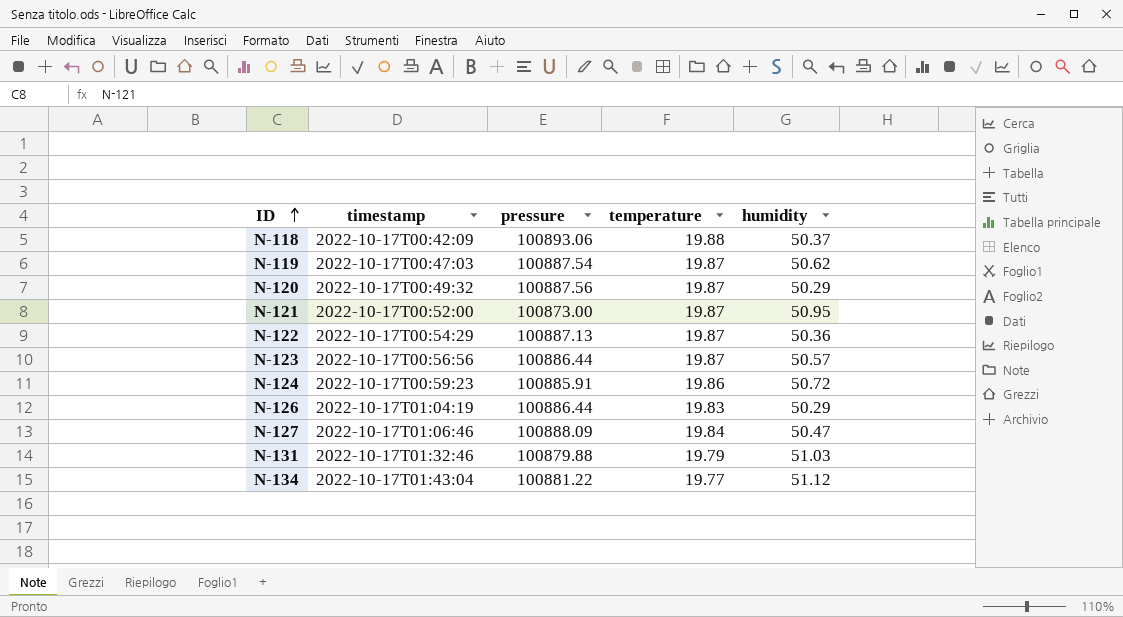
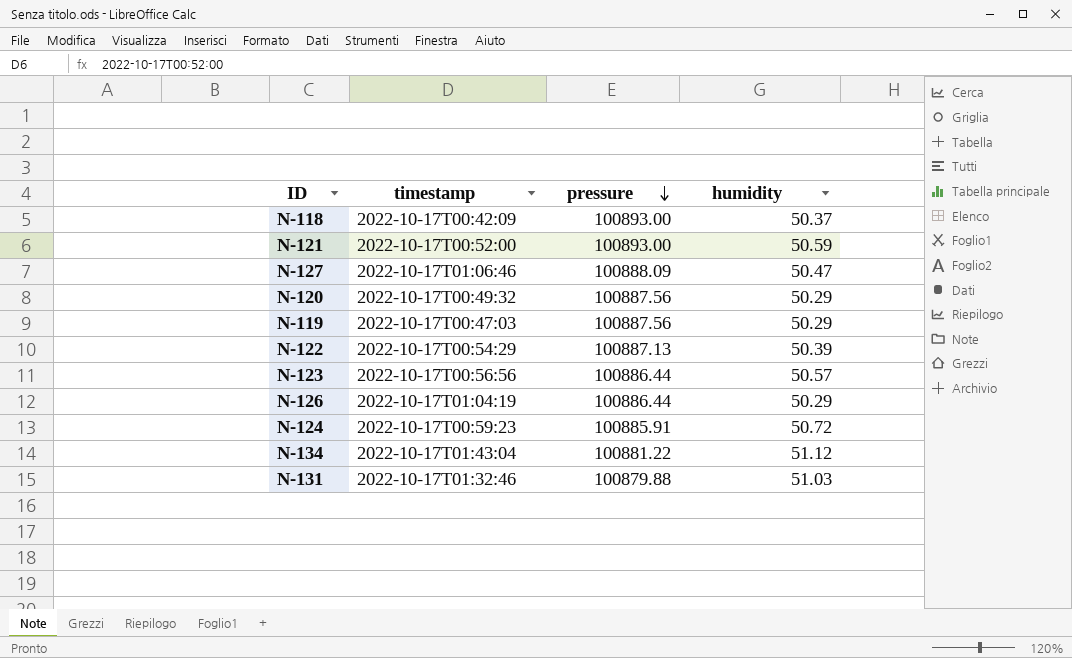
row order: ID ascending -> pressure descending
column temperature | position: 4 -> none
N-118 | pressure: 100893.06 -> 100893.00
N-121 | pressure: 100873.00 -> 100893.00
N-121 | humidity: 50.95 -> 50.59
N-119 | pressure: 100887.54 -> 100887.56
N-119 | humidity: 50.62 -> 50.29
N-122 | humidity: 50.36 -> 50.39

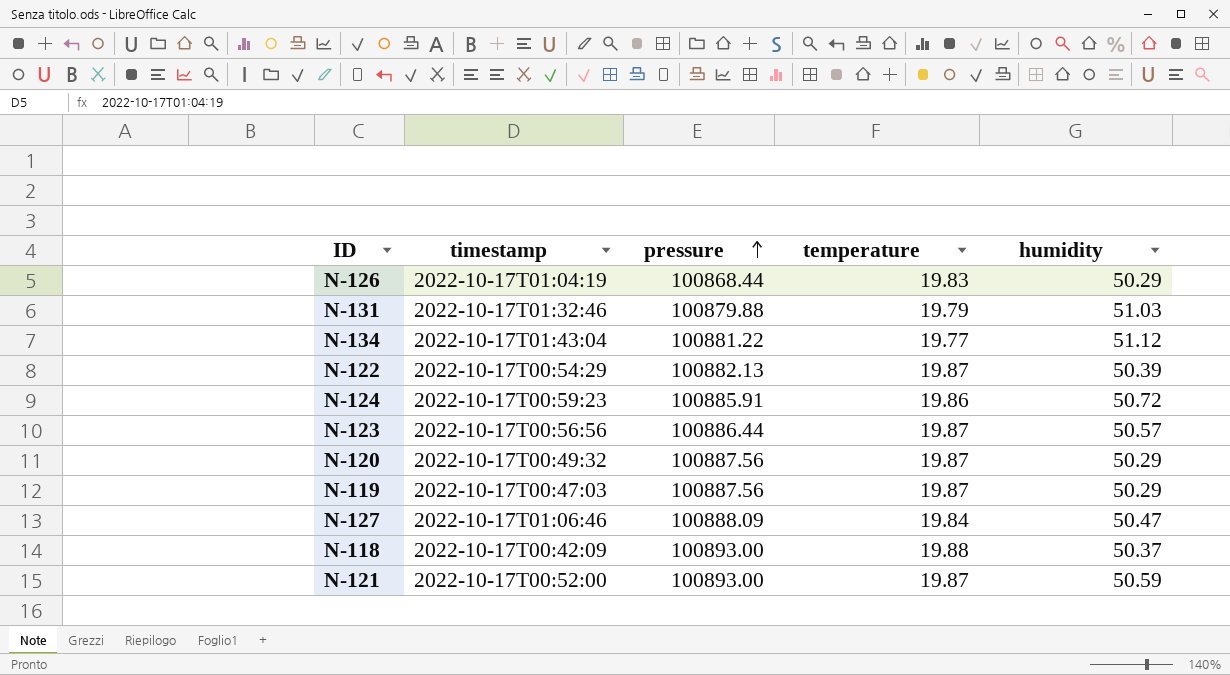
row order: pressure descending -> pressure ascending
column temperature | position: none -> 4
N-126 | pressure: 100886.44 -> 100868.44
N-122 | pressure: 100887.13 -> 100882.13

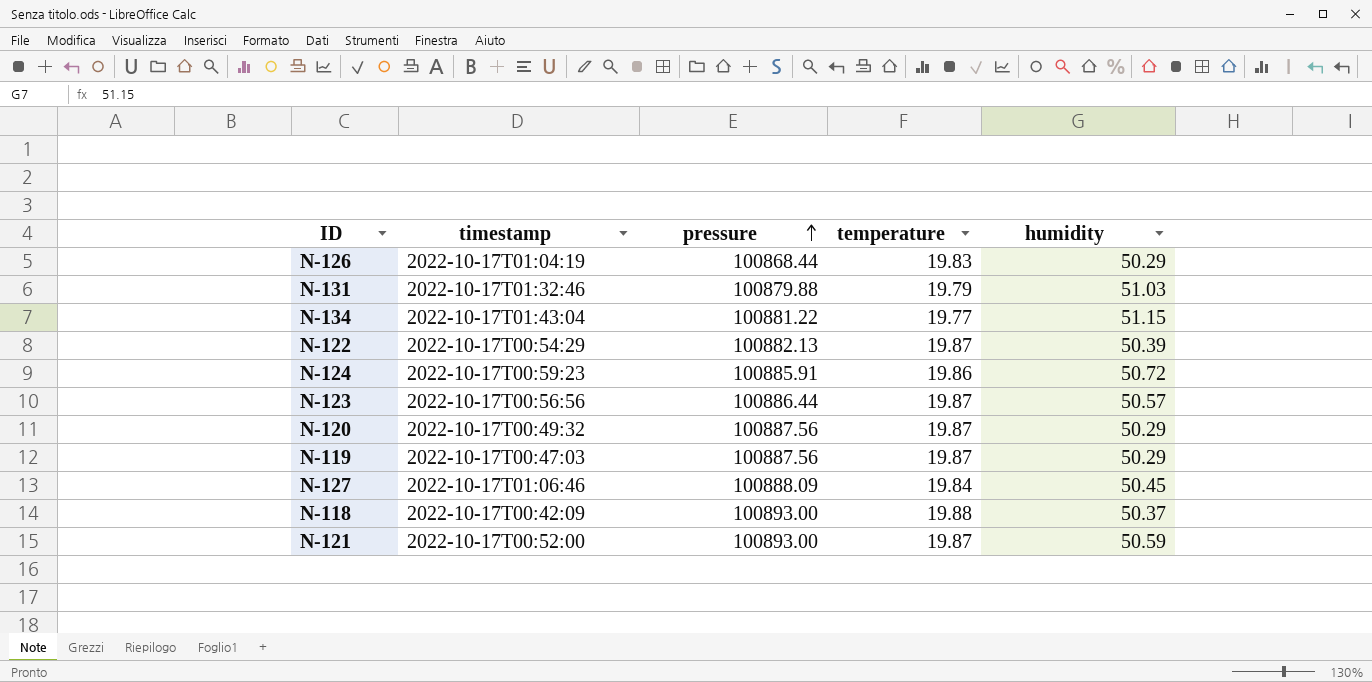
N-134 | humidity: 51.12 -> 51.15
N-127 | humidity: 50.47 -> 50.45

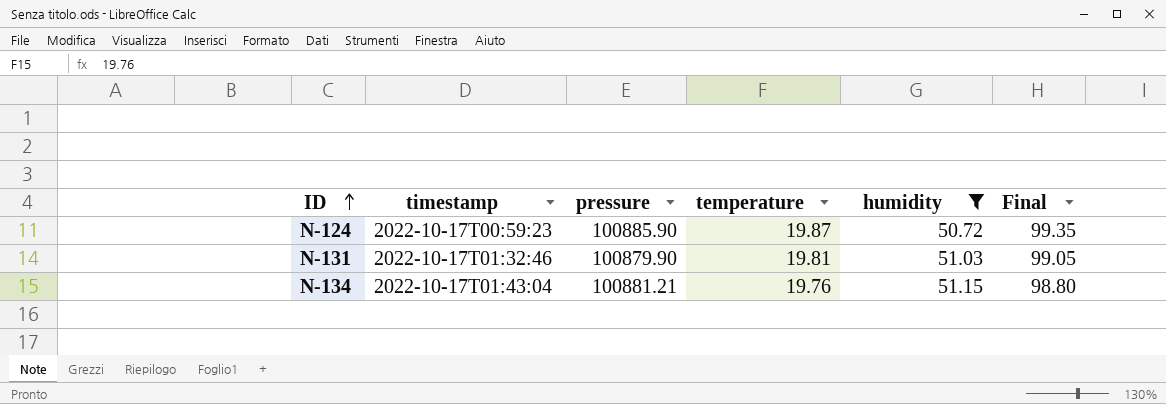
filter: none -> humidity >= 50.72
row order: pressure ascending -> ID ascending
column Final | formula: none -> [temperature] * 5
N-124 | pressure: 100885.91 -> 100885.90
N-124 | temperature: 19.86 -> 19.87
N-131 | pressure: 100879.88 -> 100879.90
N-131 | temperature: 19.79 -> 19.81
N-134 | pressure: 100881.22 -> 100881.21
N-134 | temperature: 19.77 -> 19.76

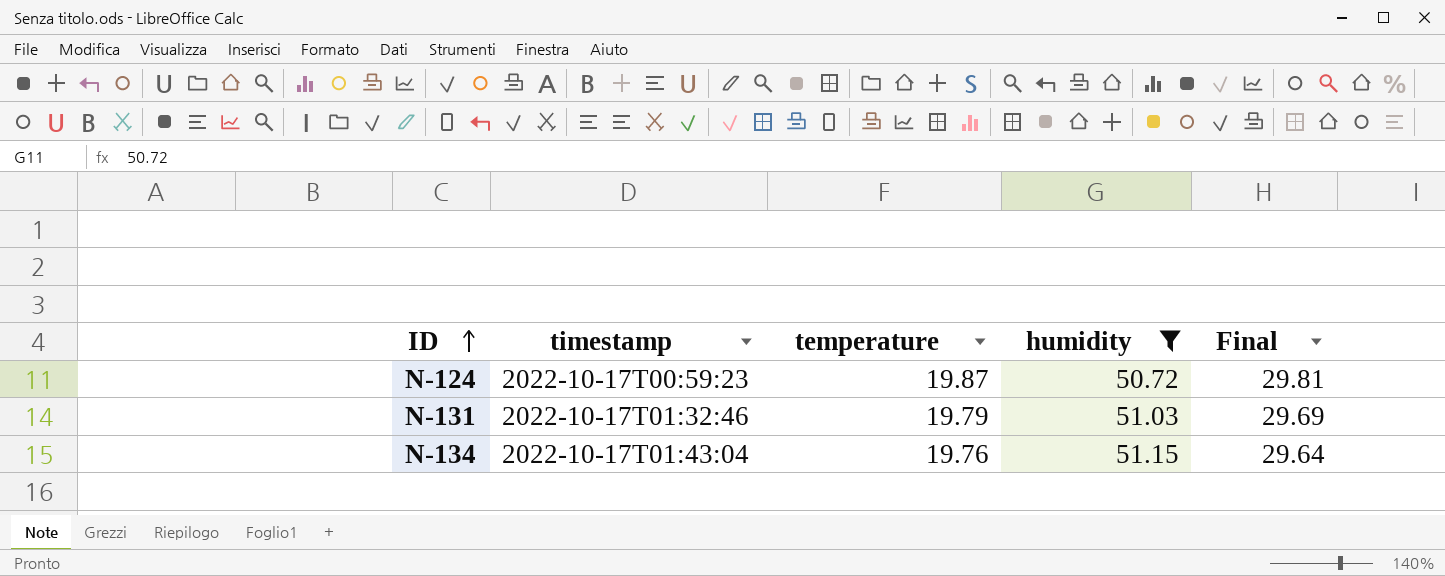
column pressure | position: 3 -> none
column Final | formula: [temperature] * 5 -> [temperature] * 1.5
N-131 | temperature: 19.81 -> 19.79

